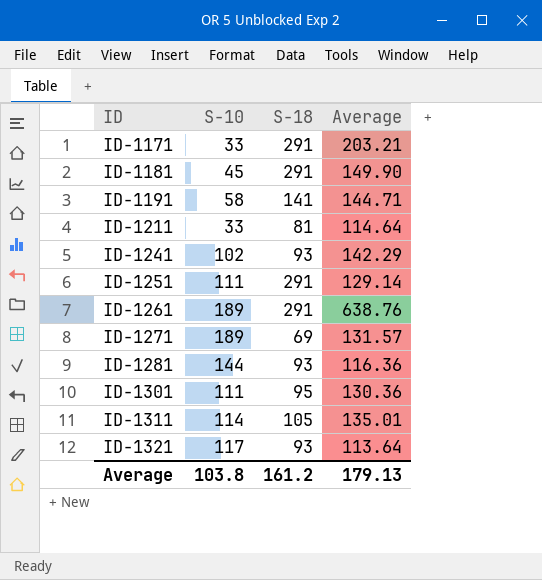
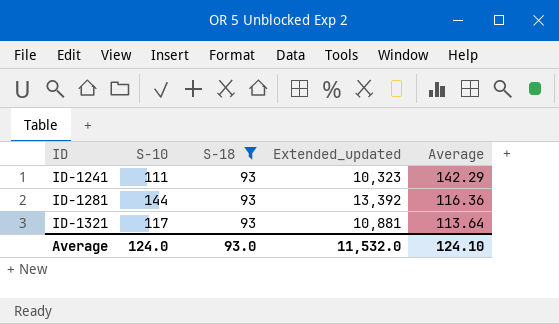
filter: none -> S-18 = 93
column Extended_updated | formula: none -> [S-10] * [S-18]
ID-1241 | S-10: 102 -> 111
Average | S-10: 103.8 -> 124.0
Average | S-18: 161.2 -> 93.0
Average | Average: 179.13 -> 124.10

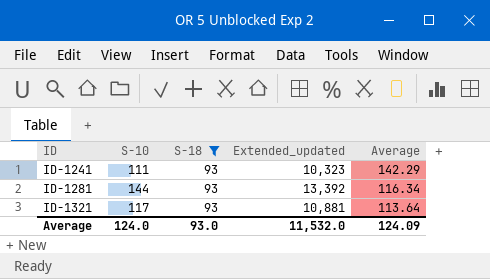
ID-1281 | Average: 116.36 -> 116.34
Average | Average: 124.10 -> 124.09

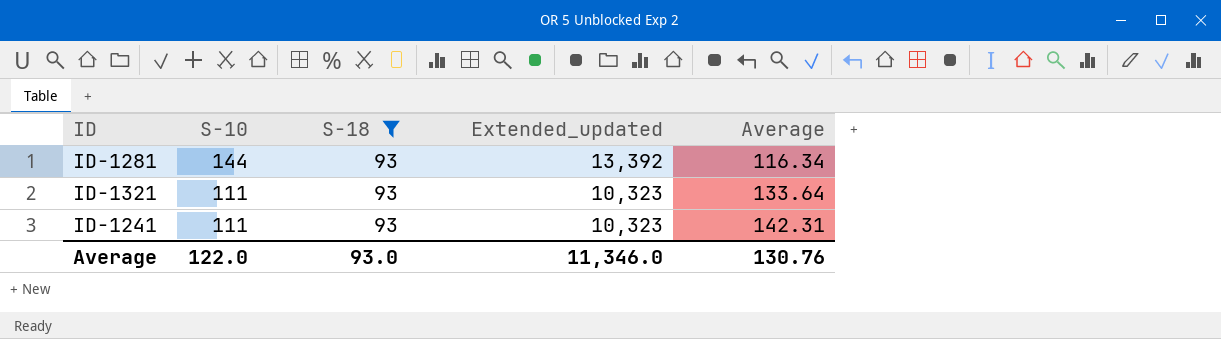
row order: ID ascending -> S-10 descending
ID-1321 | S-10: 117 -> 111
ID-1321 | Extended_updated: 10,881 -> 10,323
ID-1321 | Average: 113.64 -> 133.64
ID-1241 | Average: 142.29 -> 142.31
Average | S-10: 124.0 -> 122.0
Average | Extended_updated: 11,532.0 -> 11,346.0
Average | Average: 124.09 -> 130.76

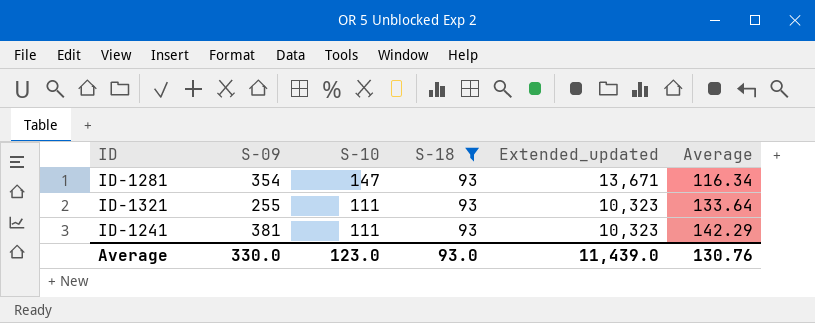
column S-09 | position: none -> 2
ID-1281 | S-10: 144 -> 147
ID-1281 | Extended_updated: 13,392 -> 13,671
ID-1241 | Average: 142.31 -> 142.29
Average | S-10: 122.0 -> 123.0
Average | Extended_updated: 11,346.0 -> 11,439.0

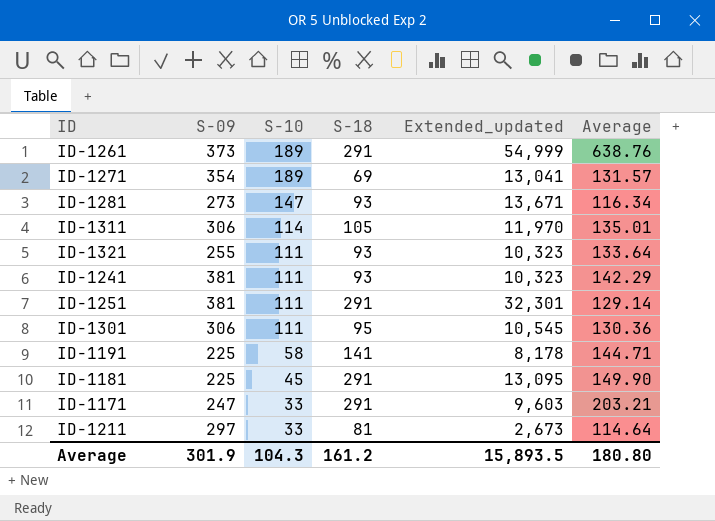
filter: S-18 = 93 -> none
ID-1281 | S-09: 354 -> 273
Average | S-09: 330.0 -> 301.9
Average | S-10: 123.0 -> 104.3
Average | S-18: 93.0 -> 161.2
Average | Extended_updated: 11,439.0 -> 15,893.5
Average | Average: 130.76 -> 180.80

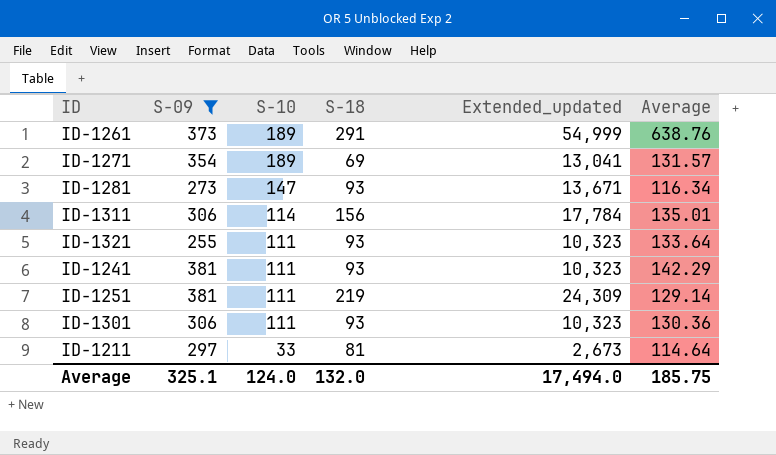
filter: none -> S-09 >= 255
ID-1311 | S-18: 105 -> 156
ID-1311 | Extended_updated: 11,970 -> 17,784
ID-1251 | S-18: 291 -> 219
ID-1251 | Extended_updated: 32,301 -> 24,309
ID-1301 | S-18: 95 -> 93
ID-1301 | Extended_updated: 10,545 -> 10,323
Average | S-09: 301.9 -> 325.1
Average | S-10: 104.3 -> 124.0
Average | S-18: 161.2 -> 132.0
Average | Extended_updated: 15,893.5 -> 17,494.0
Average | Average: 180.80 -> 185.75

